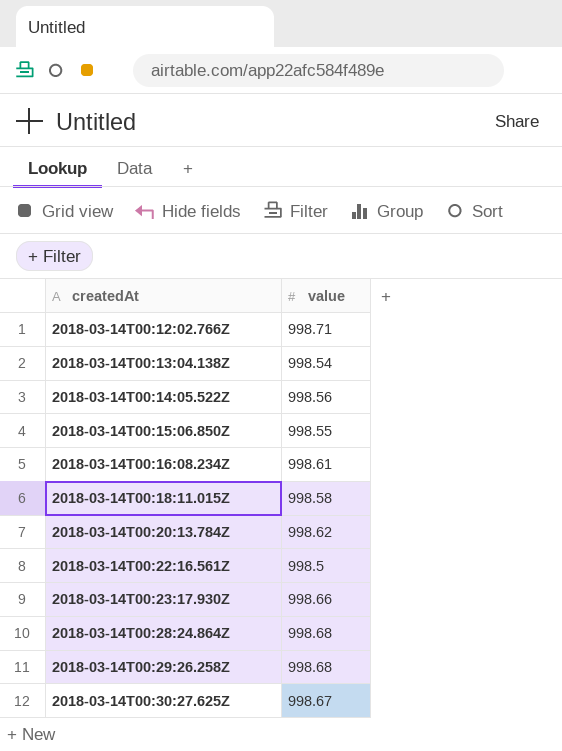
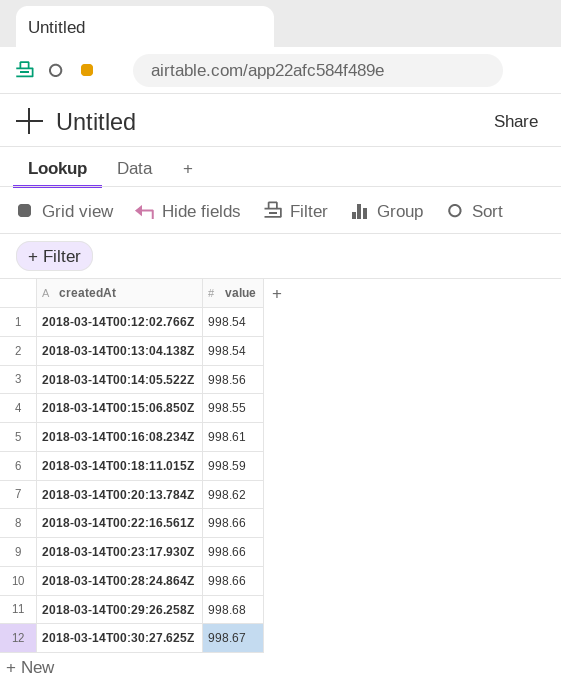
2018-03-14T00:12:02.766Z | value: 998.71 -> 998.54
2018-03-14T00:18:11.015Z | value: 998.58 -> 998.59
2018-03-14T00:22:16.561Z | value: 998.5 -> 998.66
2018-03-14T00:28:24.864Z | value: 998.68 -> 998.66

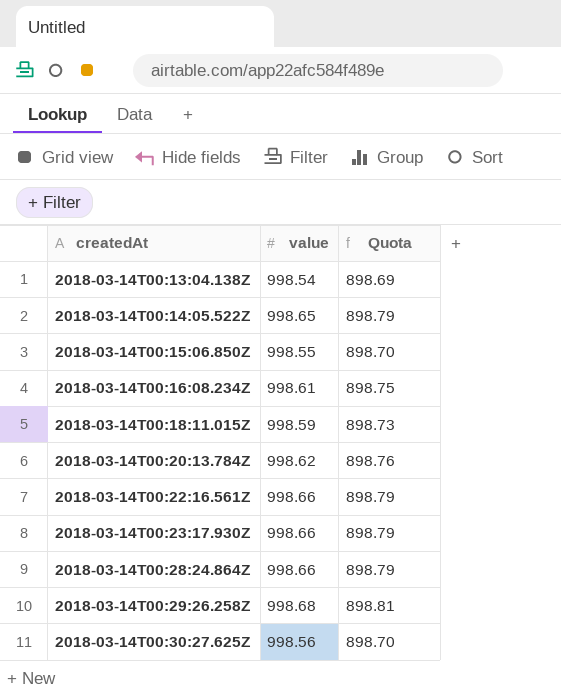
column Quota | formula: none -> [value] * 0.9
row 2018-03-14T00:12:02.766Z: 998.54 -> none
2018-03-14T00:14:05.522Z | value: 998.56 -> 998.65
2018-03-14T00:30:27.625Z | value: 998.67 -> 998.56

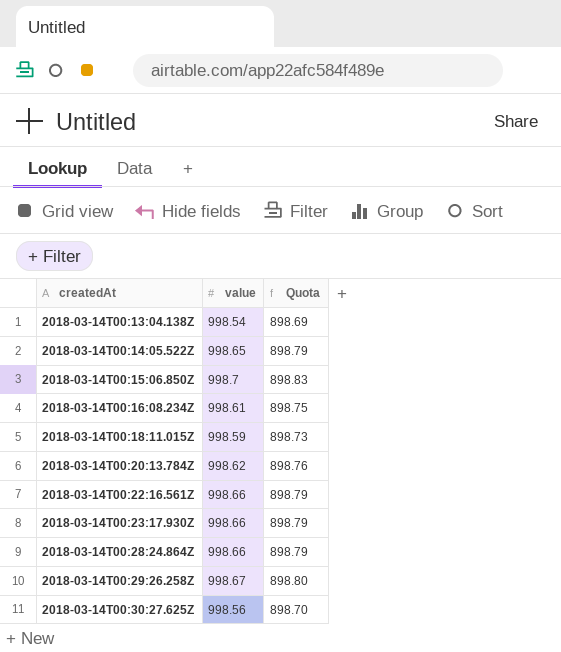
2018-03-14T00:15:06.850Z | value: 998.55 -> 998.7
2018-03-14T00:15:06.850Z | Quota: 898.70 -> 898.83
2018-03-14T00:29:26.258Z | value: 998.68 -> 998.67
2018-03-14T00:29:26.258Z | Quota: 898.81 -> 898.80

